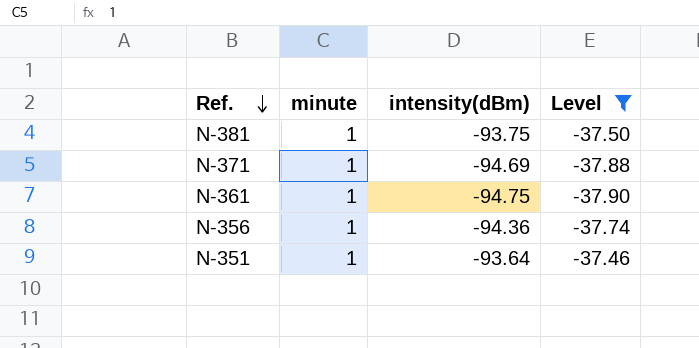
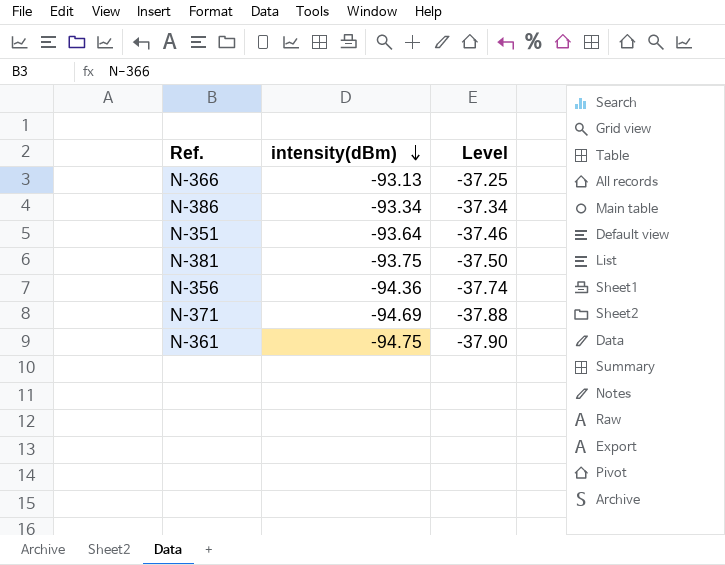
filter: Level <= -37.46 -> none
row order: Ref. descending -> intensity(dBm) descending
column minute | position: 2 -> none

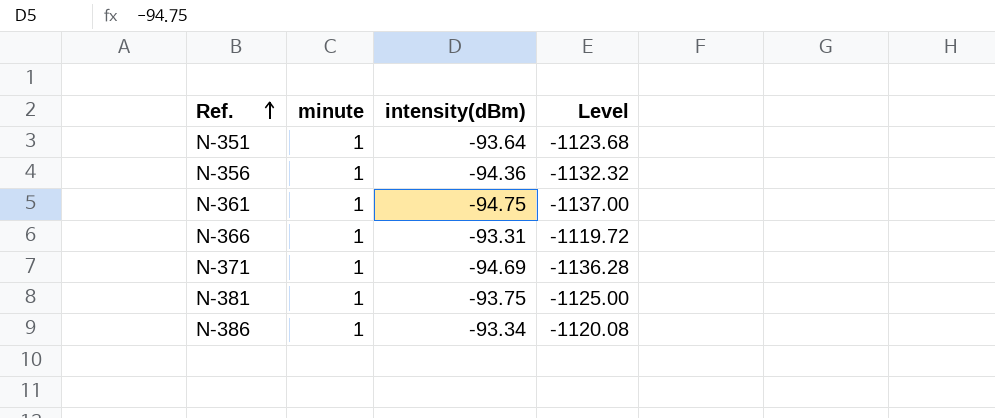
row order: intensity(dBm) descending -> Ref. ascending
column minute | position: none -> 2
column Level | formula: [intensity(dBm)] * 0.4 -> [intensity(dBm)] * 12
N-366 | intensity(dBm): -93.13 -> -93.31

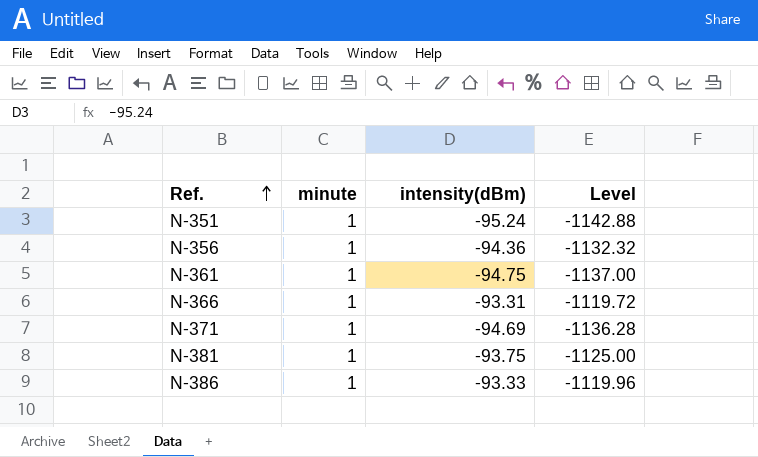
N-351 | intensity(dBm): -93.64 -> -95.24
N-351 | Level: -1123.68 -> -1142.88
N-386 | intensity(dBm): -93.34 -> -93.33
N-386 | Level: -1120.08 -> -1119.96

